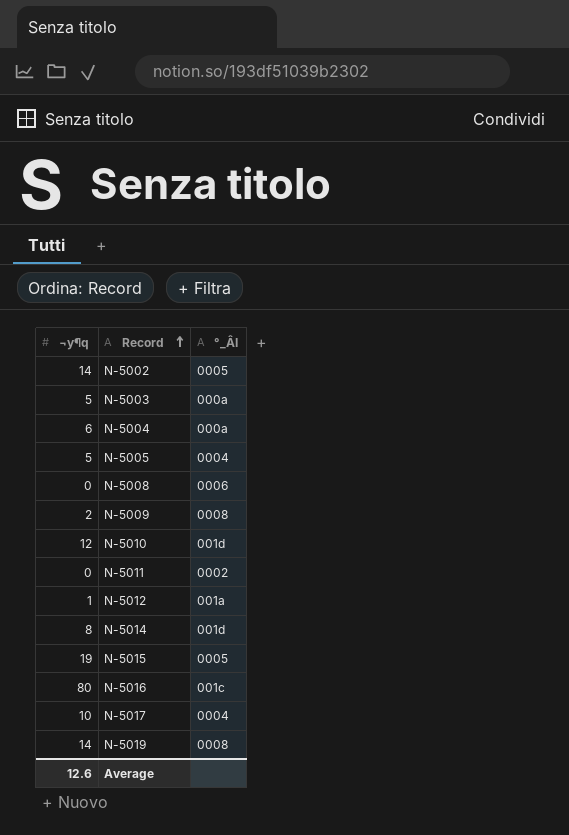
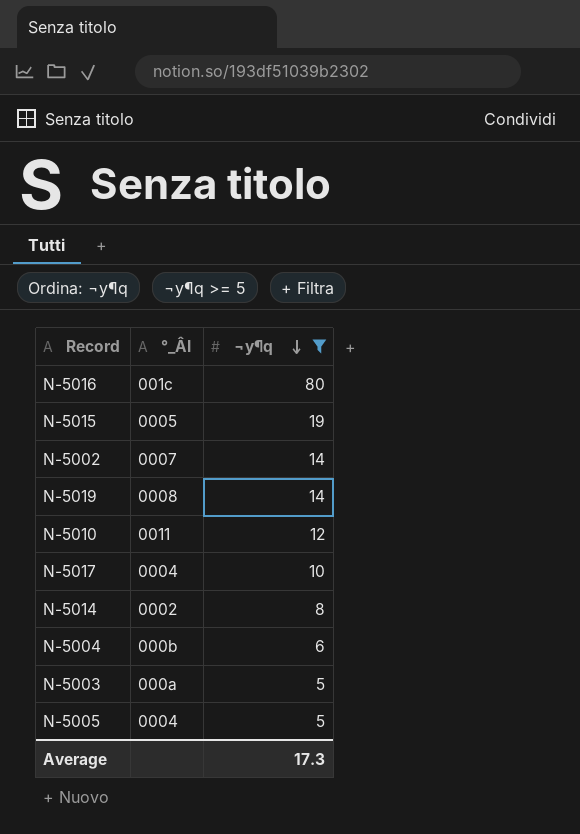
filter: none -> ¬y¶q >= 5
row order: Record ascending -> ¬y¶q descending
column ¬y¶q | position: 1 -> 3
N-5002 | °_ÂI: 0005 -> 0007
N-5010 | °_ÂI: 001d -> 0011
N-5014 | °_ÂI: 001d -> 0002
N-5004 | °_ÂI: 000a -> 000b
Average | ¬y¶q: 12.6 -> 17.3

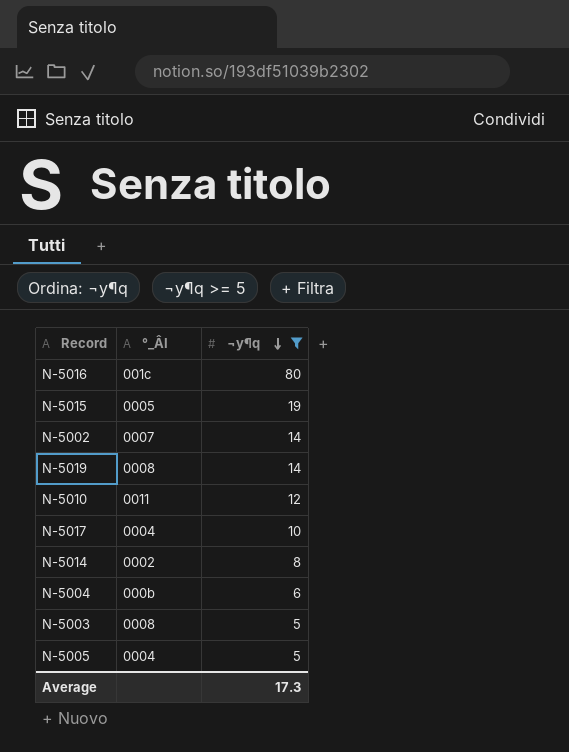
N-5003 | °_ÂI: 000a -> 0008

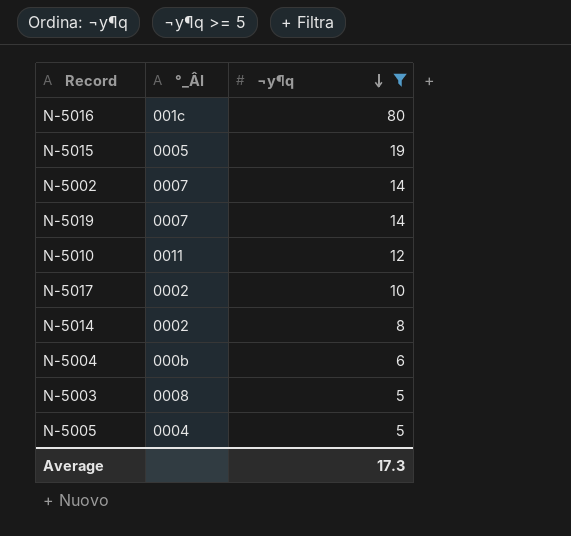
N-5019 | °_ÂI: 0008 -> 0007
N-5017 | °_ÂI: 0004 -> 0002

